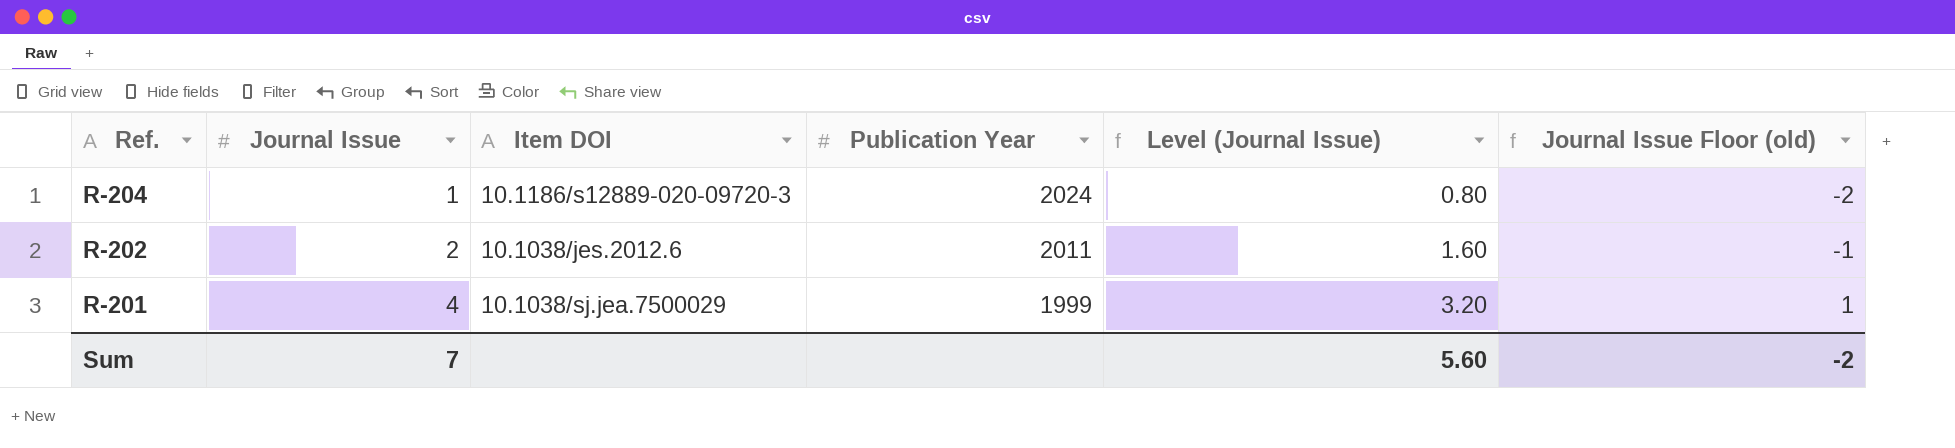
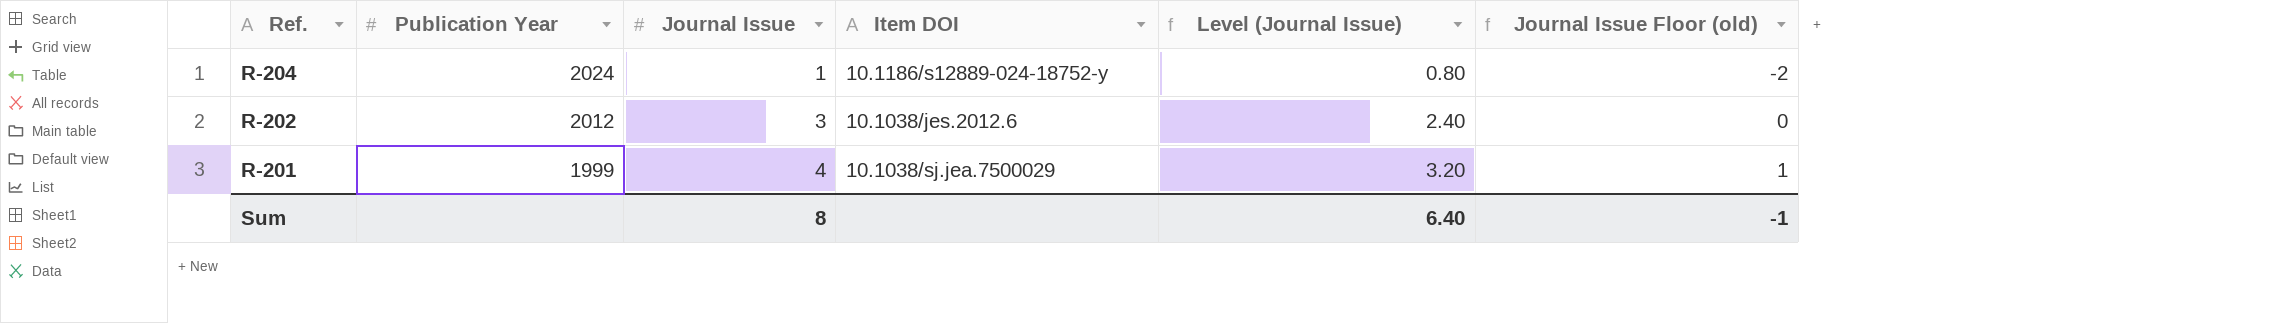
column Publication Year | position: 4 -> 2
R-204 | Item DOI: 10.1186/s12889-020-09720-3 -> 10.1186/s12889-024-18752-y
R-202 | Publication Year: 2011 -> 2012
R-202 | Journal Issue: 2 -> 3
R-202 | Level (Journal Issue): 1.60 -> 2.40
R-202 | Journal Issue Floor (old): -1 -> 0
Sum | Journal Issue: 7 -> 8
Sum | Level (Journal Issue): 5.60 -> 6.40
Sum | Journal Issue Floor (old): -2 -> -1

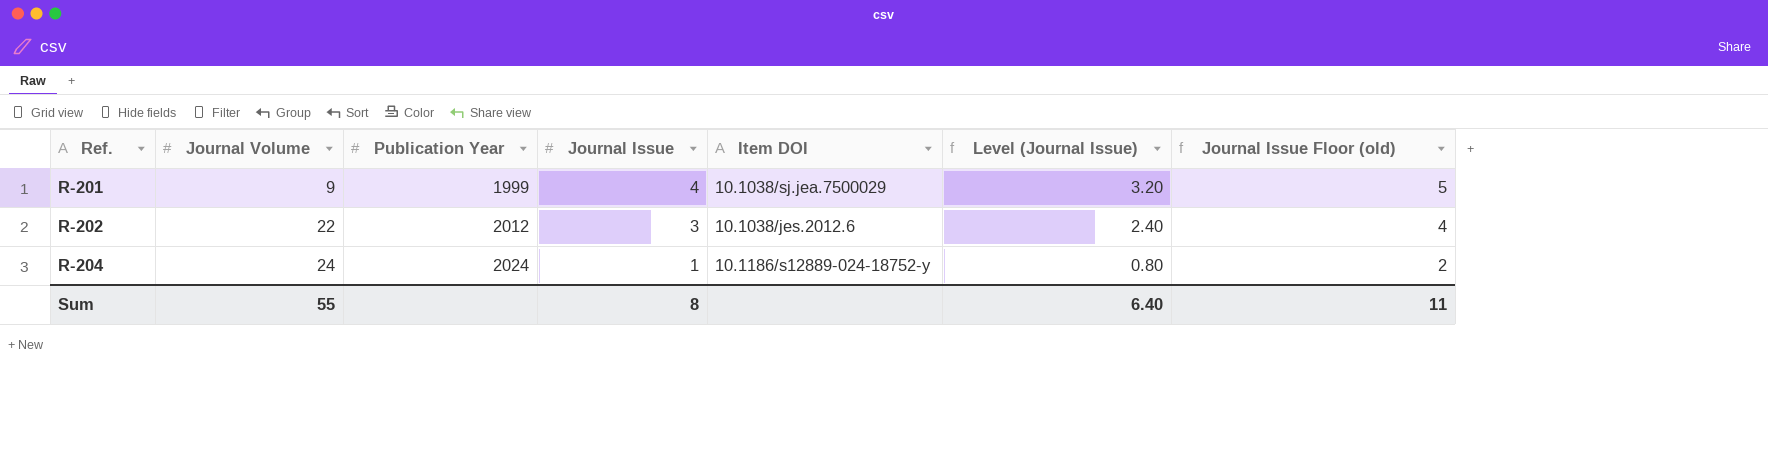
row order: Ref. descending -> Ref. ascending
column Journal Volume | position: none -> 2
column Journal Issue Floor (old) | formula: [Journal Issue] - 3 -> [Journal Issue] + 1
Sum | Journal Issue Floor (old): -1 -> 11

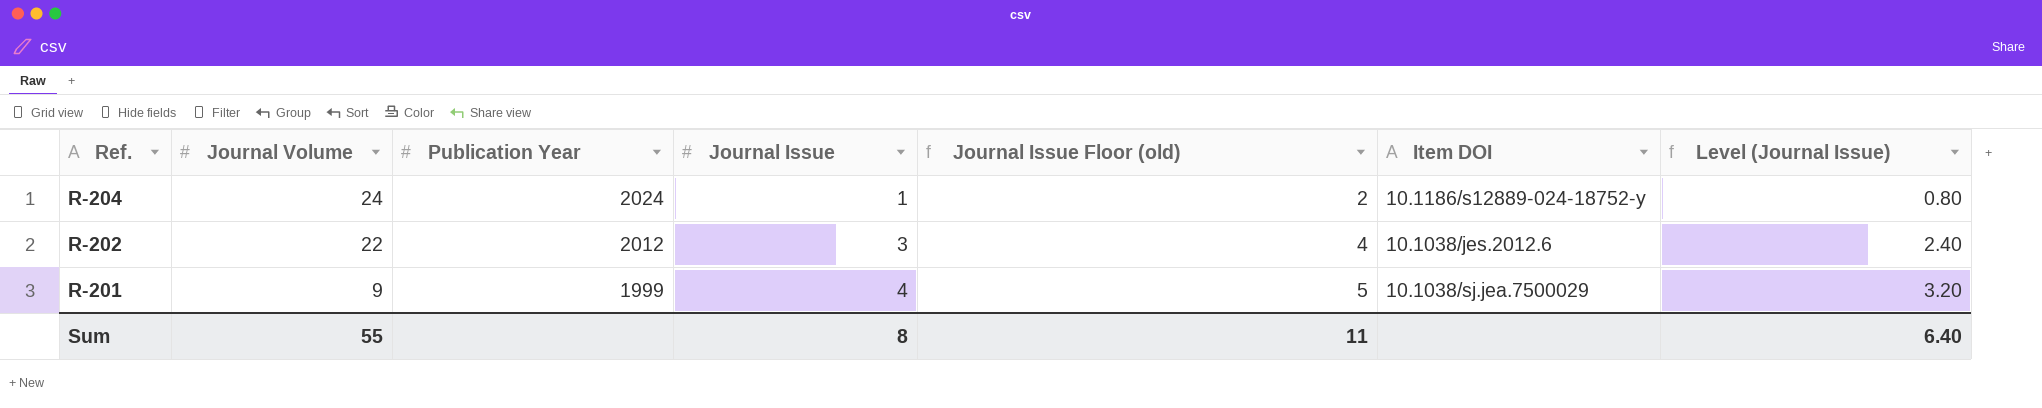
row order: Ref. ascending -> Ref. descending
column Journal Issue Floor (old) | position: 7 -> 5

